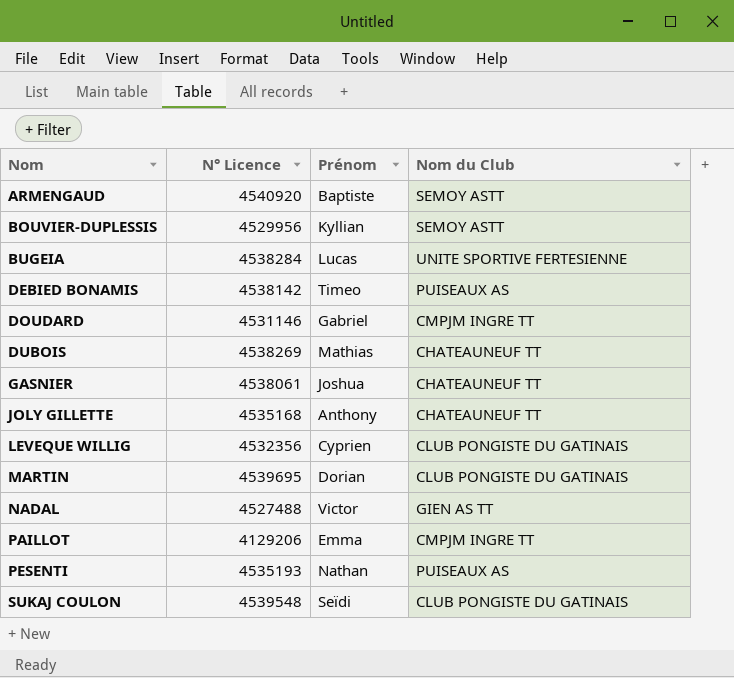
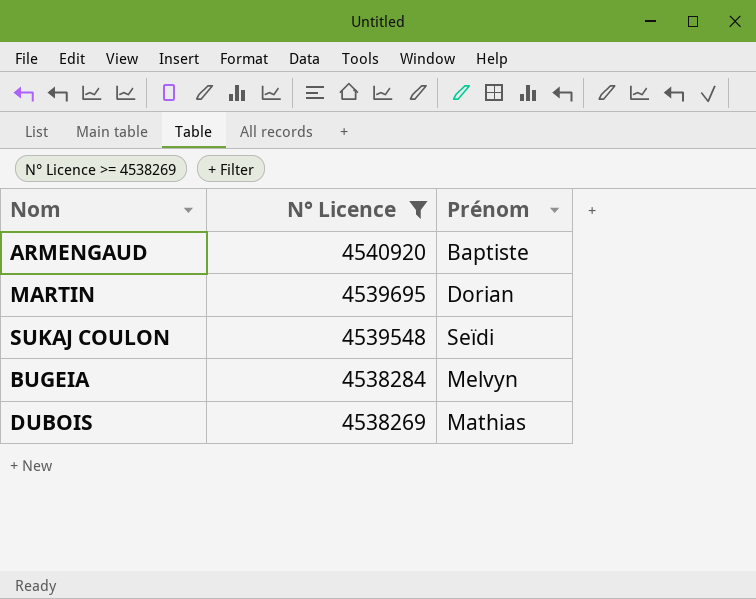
filter: none -> N° Licence >= 4538269
row order: Nom ascending -> N° Licence descending
column Nom du Club | position: 4 -> none
BUGEIA | Prénom: Lucas -> Melvyn

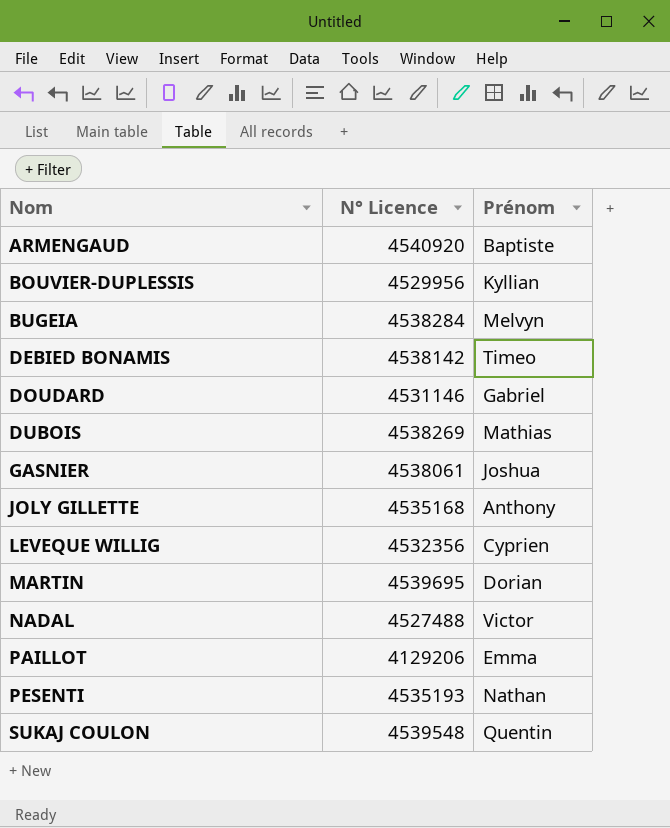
filter: N° Licence >= 4538269 -> none
row order: N° Licence descending -> Nom ascending
SUKAJ COULON | Prénom: Seïdi -> Quentin

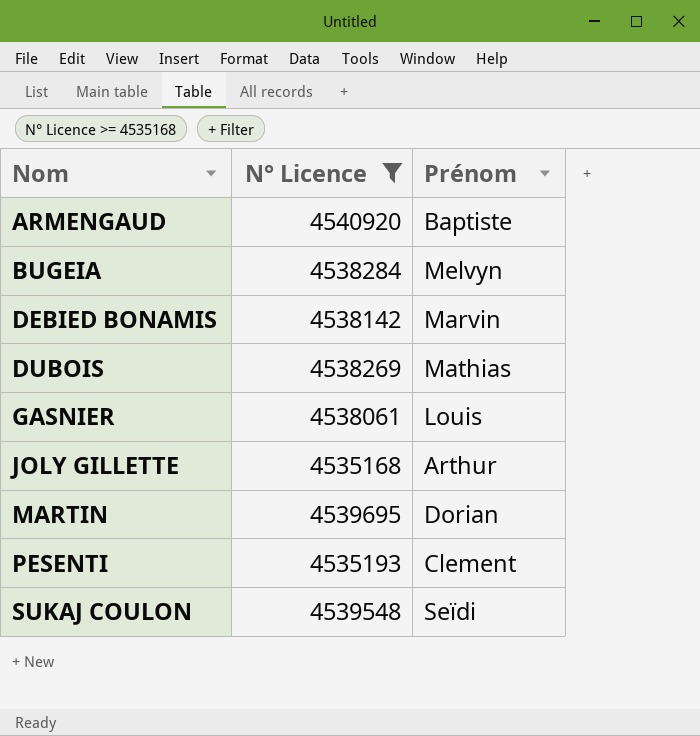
filter: none -> N° Licence >= 4535168
DEBIED BONAMIS | Prénom: Timeo -> Marvin
GASNIER | Prénom: Joshua -> Louis
JOLY GILLETTE | Prénom: Anthony -> Arthur
PESENTI | Prénom: Nathan -> Clement
SUKAJ COULON | Prénom: Quentin -> Seïdi

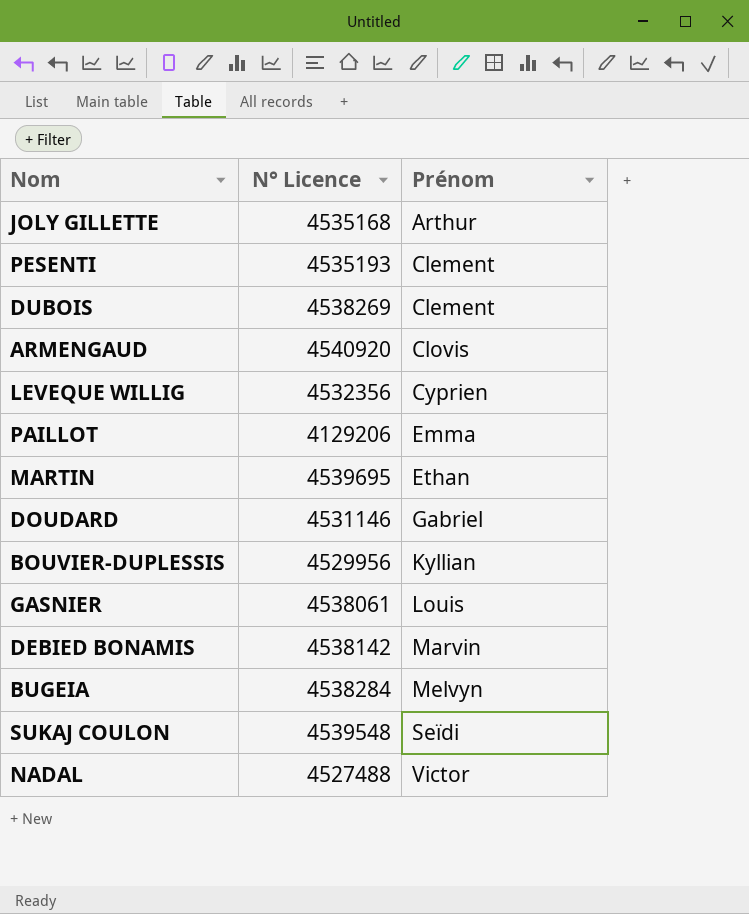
filter: N° Licence >= 4535168 -> none
row order: Nom ascending -> Prénom ascending
DUBOIS | Prénom: Mathias -> Clement
ARMENGAUD | Prénom: Baptiste -> Clovis
MARTIN | Prénom: Dorian -> Ethan

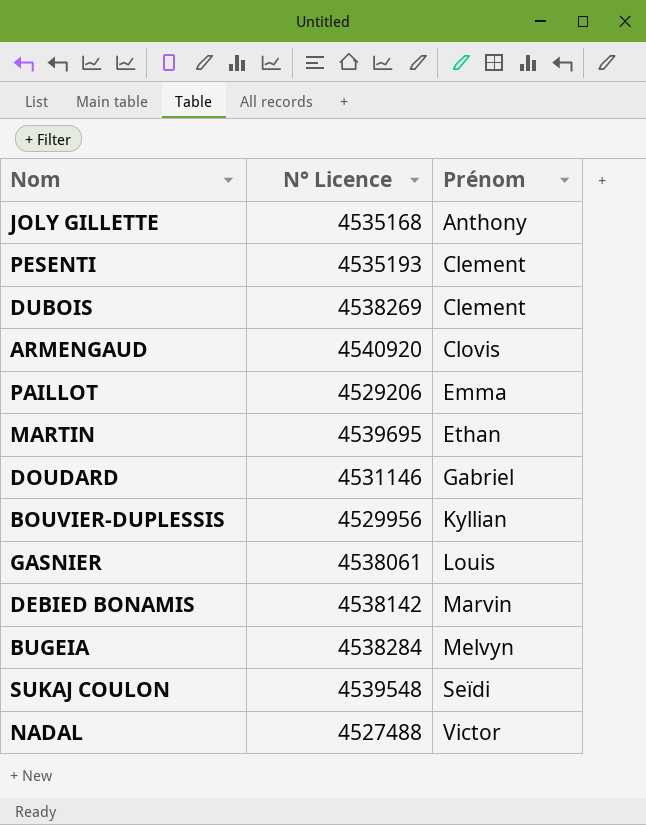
row LEVEQUE WILLIG: 4532356 | Cyprien -> none
JOLY GILLETTE | Prénom: Arthur -> Anthony
PAILLOT | N° Licence: 4129206 -> 4529206

